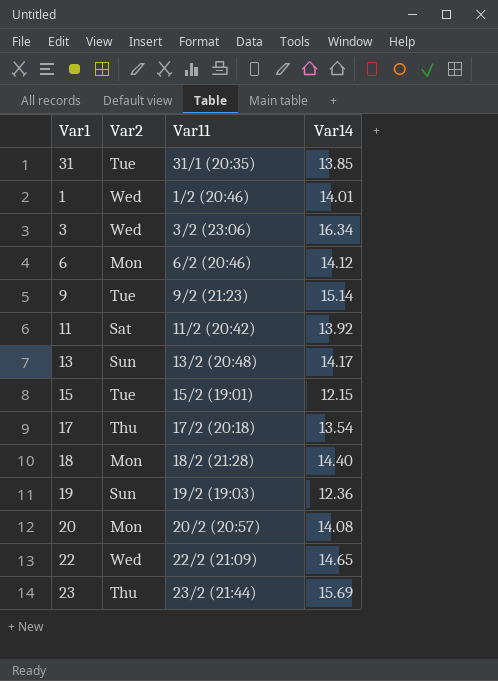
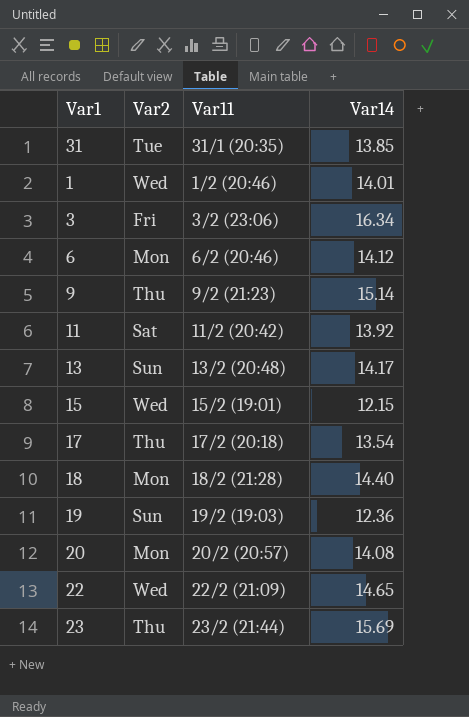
3 | Var2: Wed -> Fri
9 | Var2: Tue -> Thu
15 | Var2: Tue -> Wed

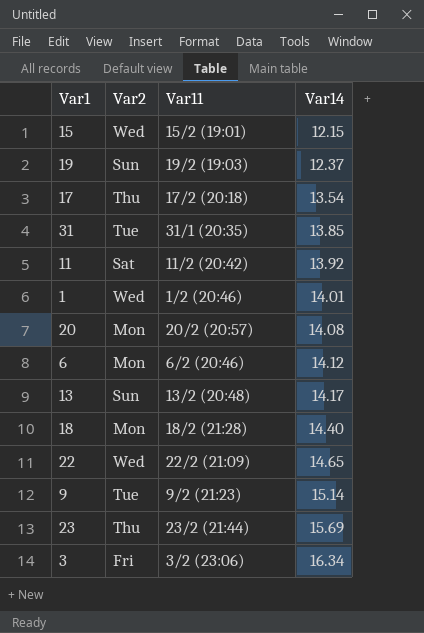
row order: none -> Var14 ascending
19 | Var14: 12.36 -> 12.37
9 | Var2: Thu -> Tue

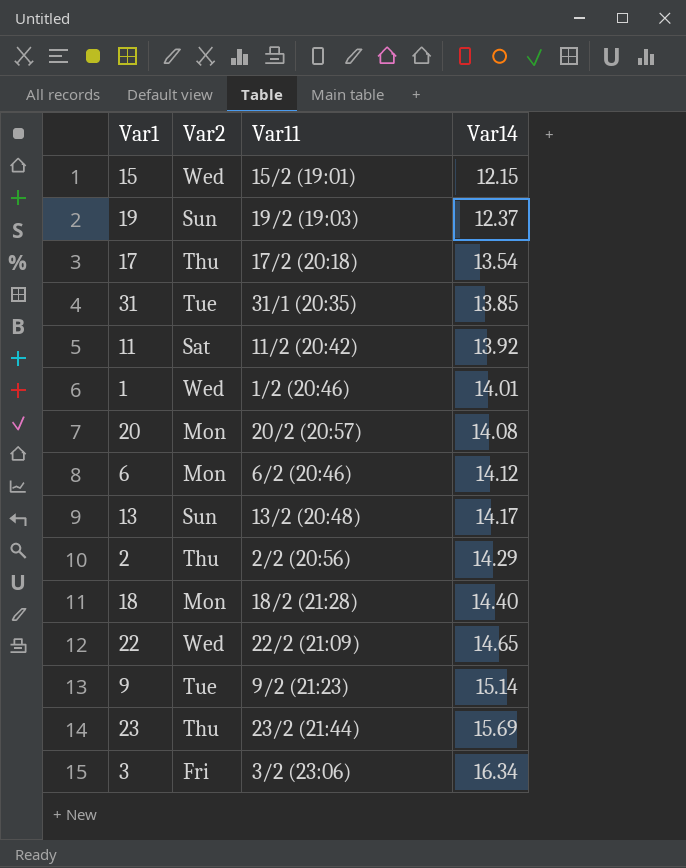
row 2: none -> Thu | 2/2 (20:56) | 14.29

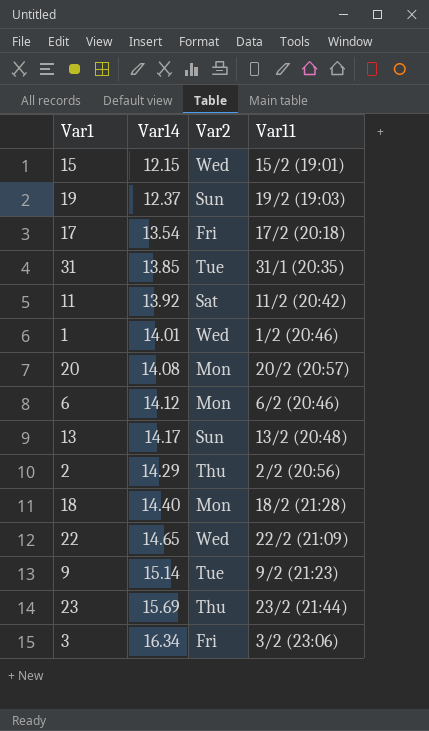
column Var14 | position: 4 -> 2
17 | Var2: Thu -> Fri

